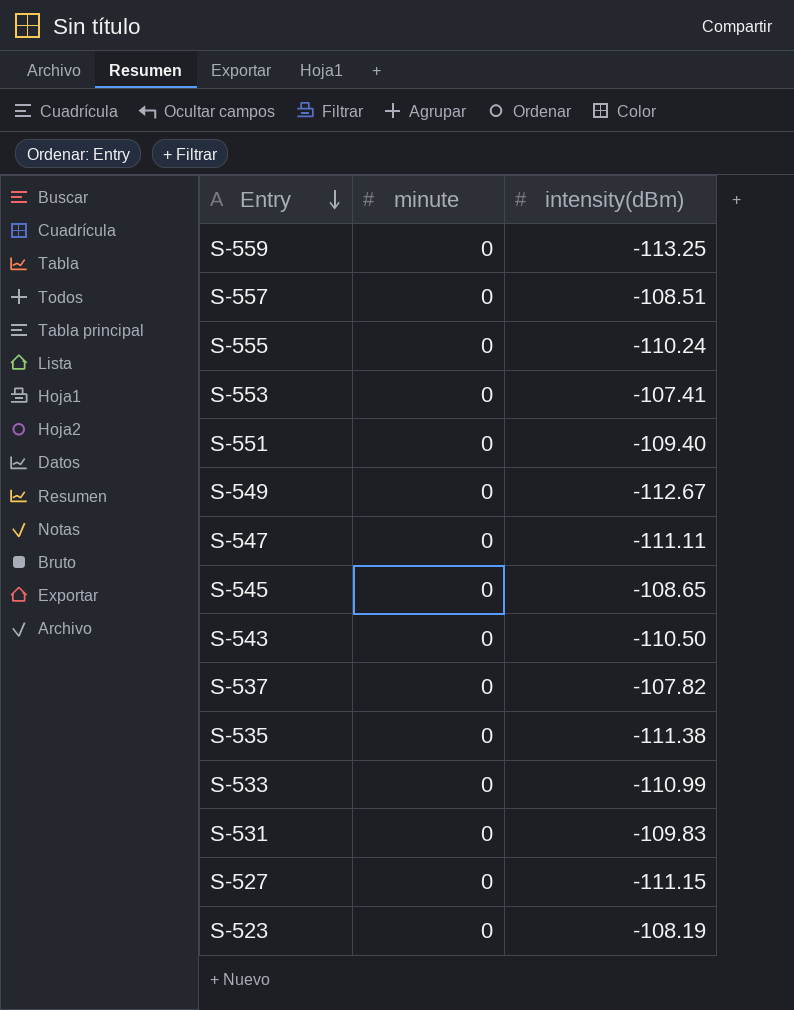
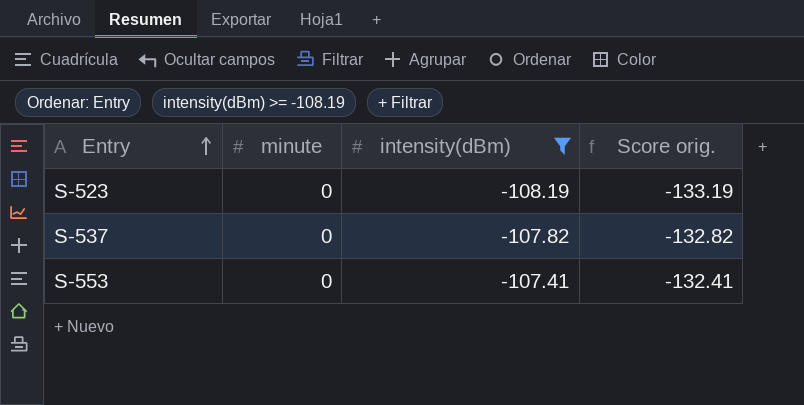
filter: none -> intensity(dBm) >= -108.19
row order: Entry descending -> Entry ascending
column Score orig. | formula: none -> [intensity(dBm)] - 25

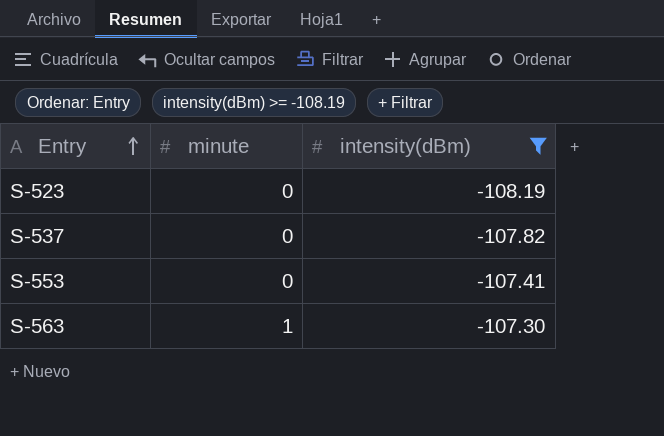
column Score orig. | formula: [intensity(dBm)] - 25 -> none
row S-563: none -> 1 | -107.30

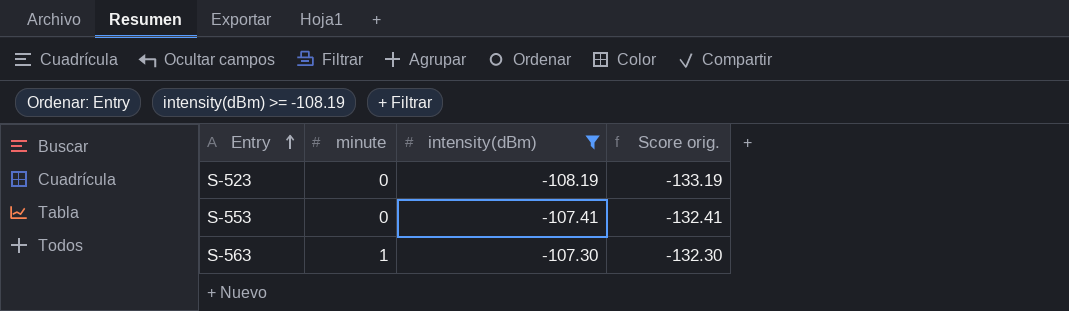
column Score orig. | formula: none -> [intensity(dBm)] - 25
row S-537: 0 | -107.82 -> none

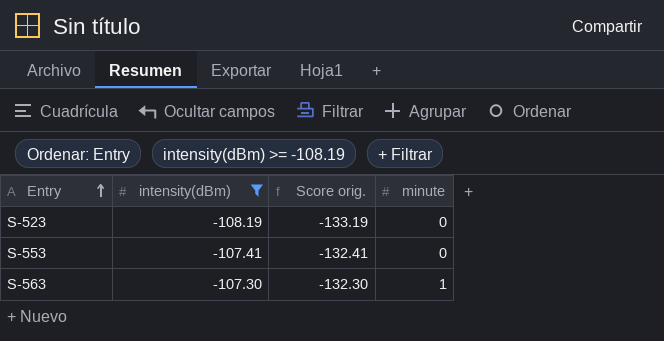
column minute | position: 2 -> 4

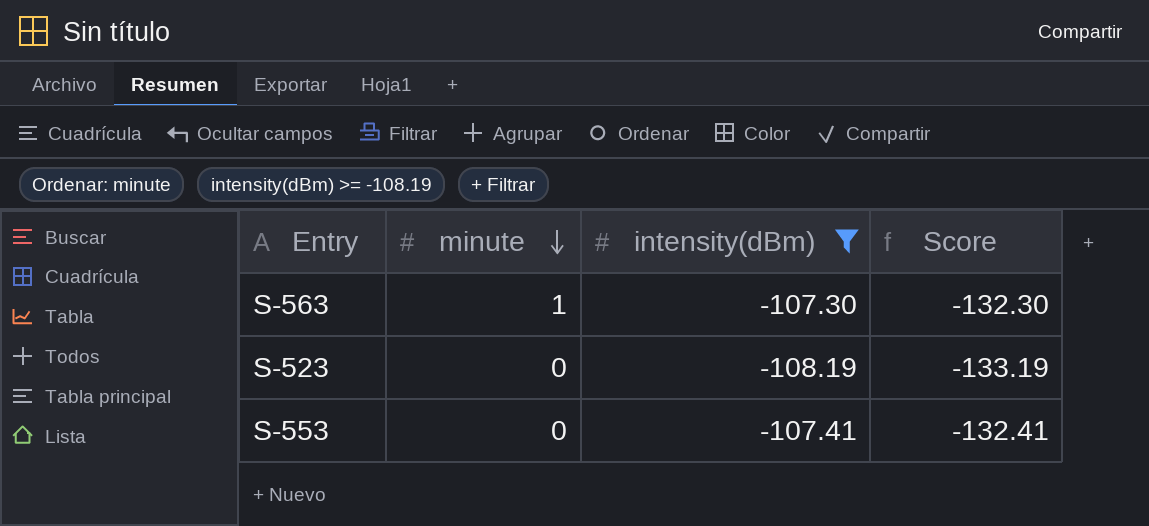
row order: Entry ascending -> minute descending
column minute | position: 4 -> 2
column name: Score orig. -> Score

